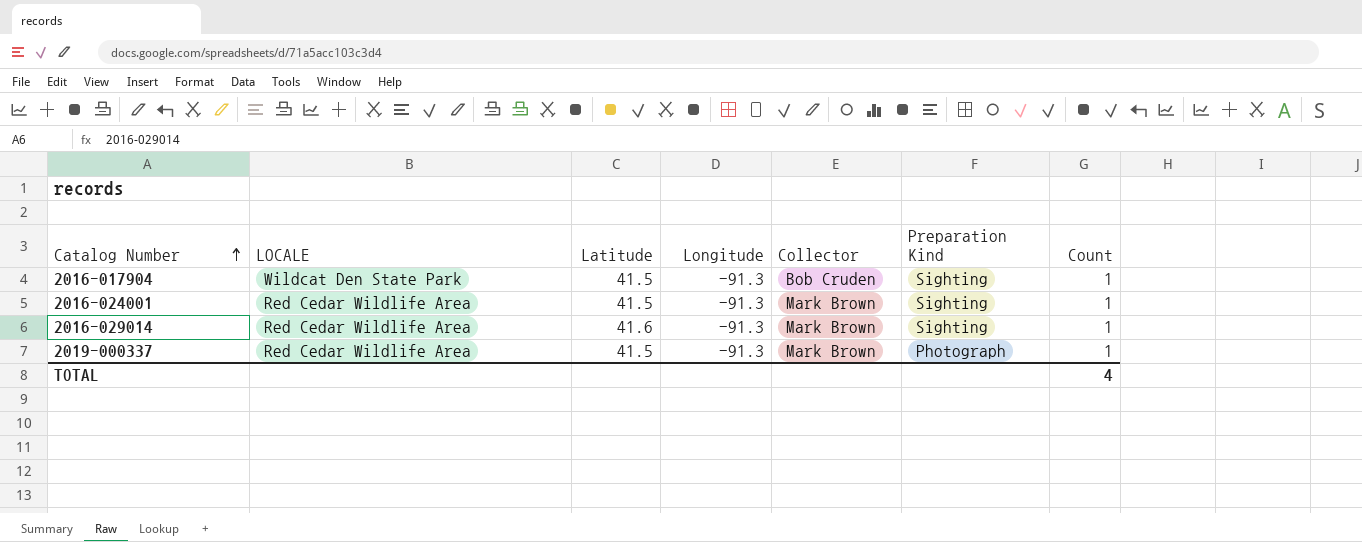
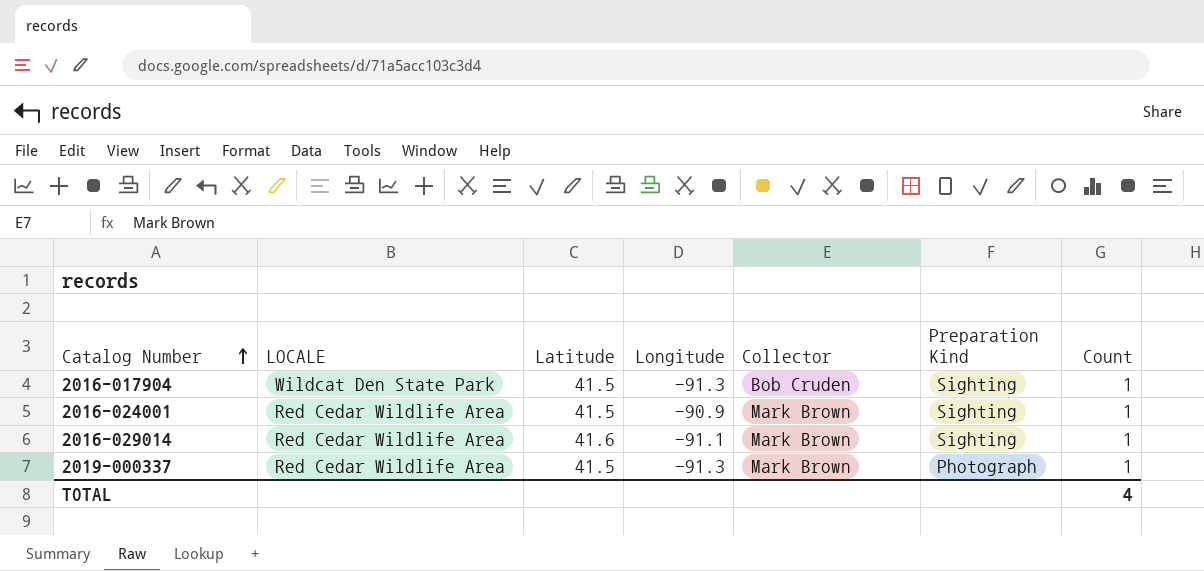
2016-024001 | Longitude: -91.3 -> -90.9
2016-029014 | Longitude: -91.3 -> -91.1

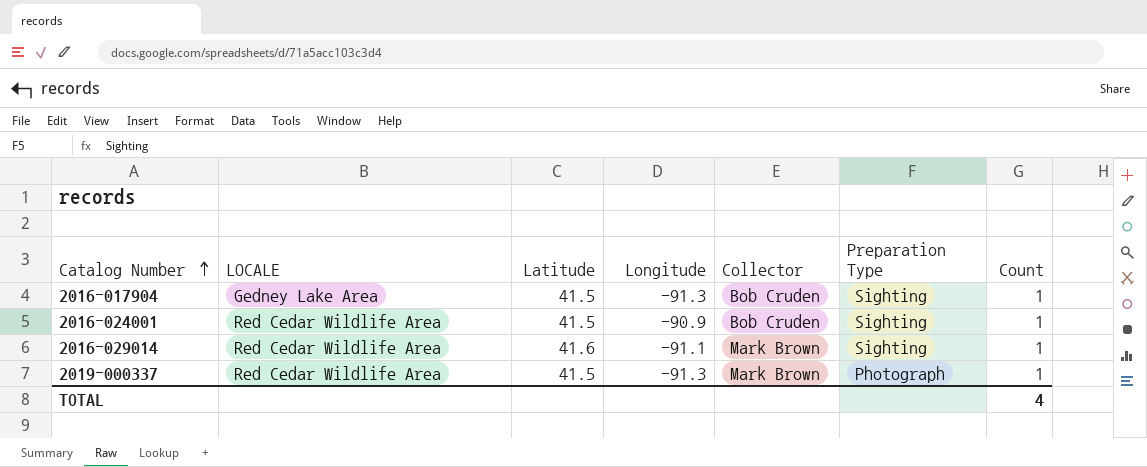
column name: Preparation Kind -> Preparation Type
2016-017904 | LOCALE: Wildcat Den State Park -> Gedney Lake Area
2016-024001 | Collector: Mark Brown -> Bob Cruden

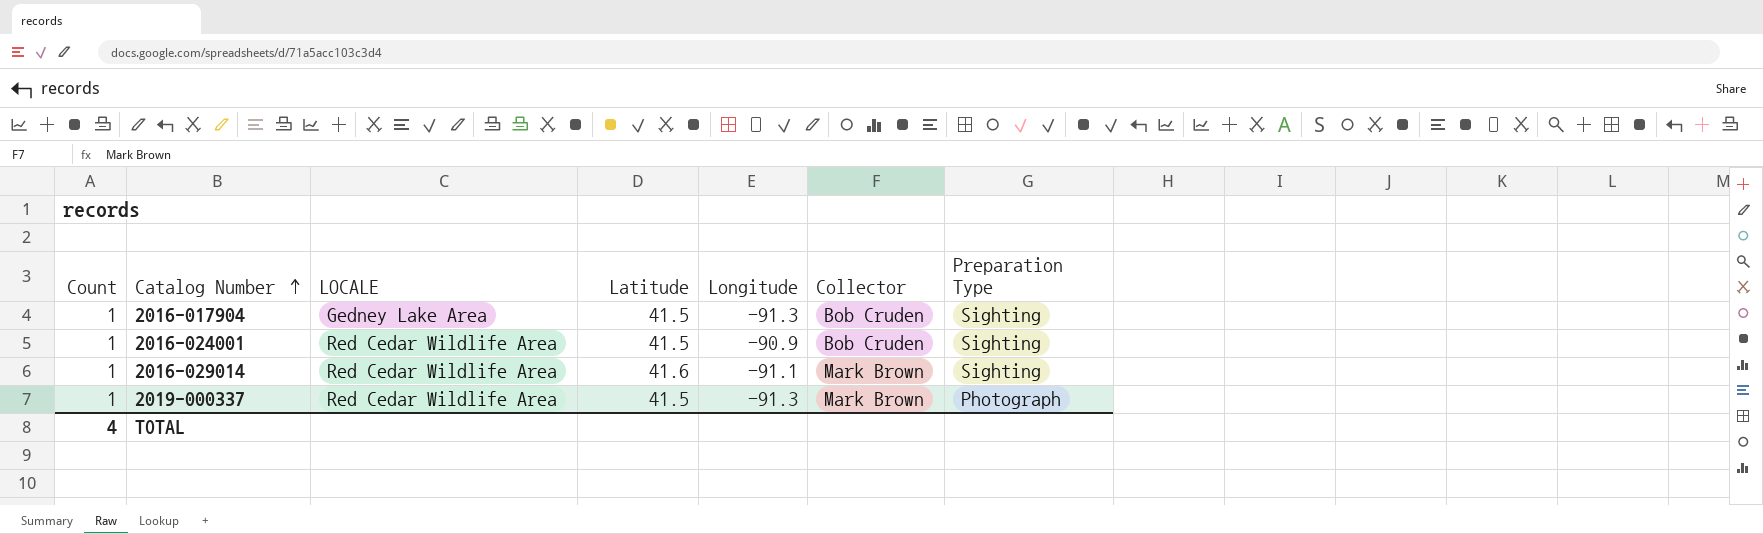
column Count | position: 7 -> 1

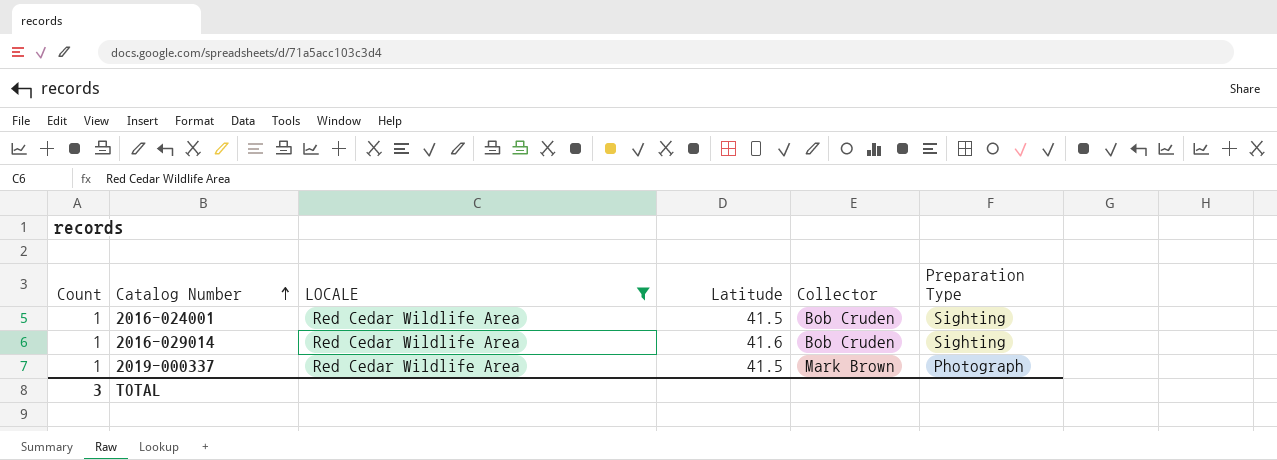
filter: none -> LOCALE = Red Cedar Wildlife Area
column Longitude | position: 5 -> none
2016-029014 | Collector: Mark Brown -> Bob Cruden
TOTAL | Count: 4 -> 3

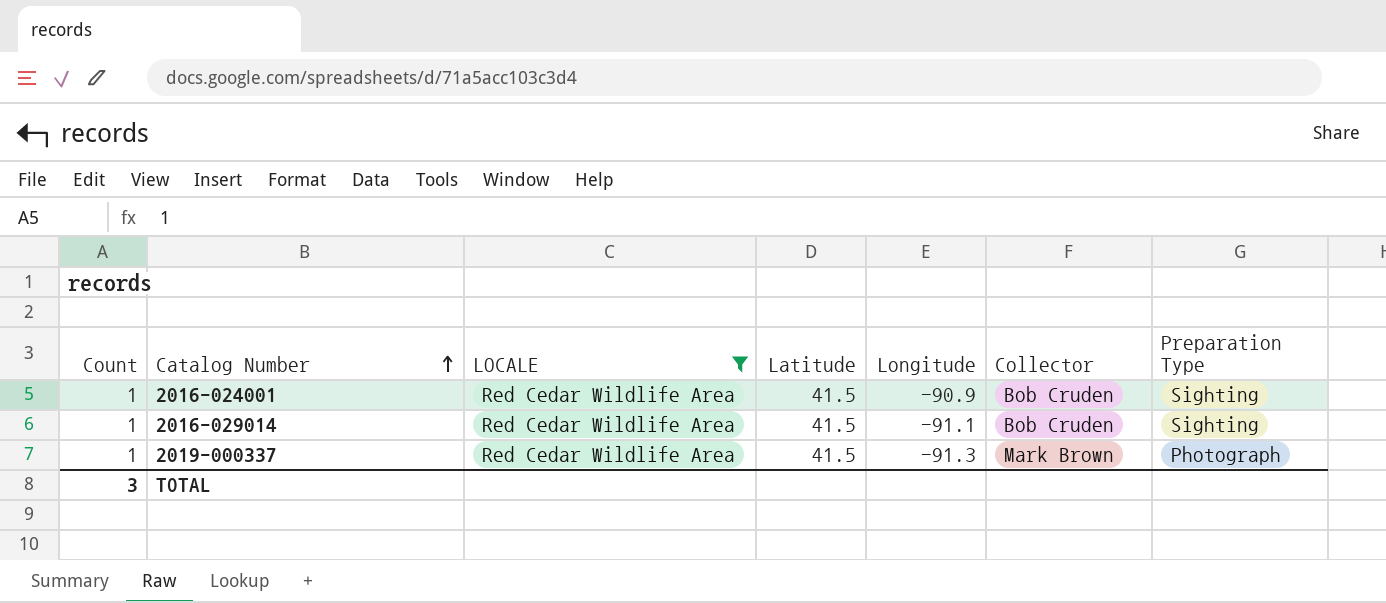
column Longitude | position: none -> 5
2016-029014 | Latitude: 41.6 -> 41.5

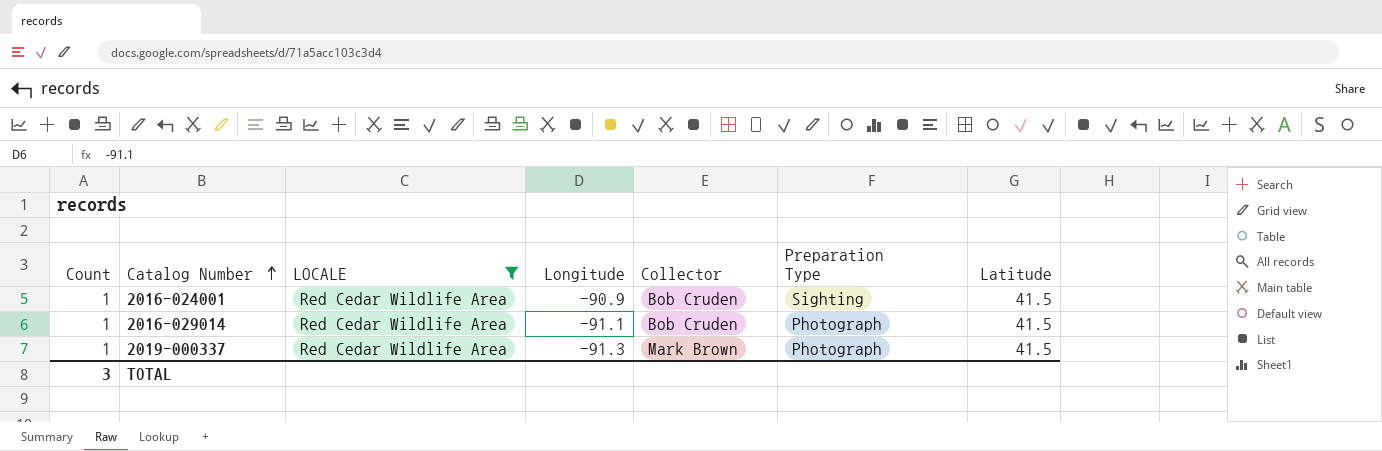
column Latitude | position: 4 -> 7
2016-029014 | Preparation Type: Sighting -> Photograph

